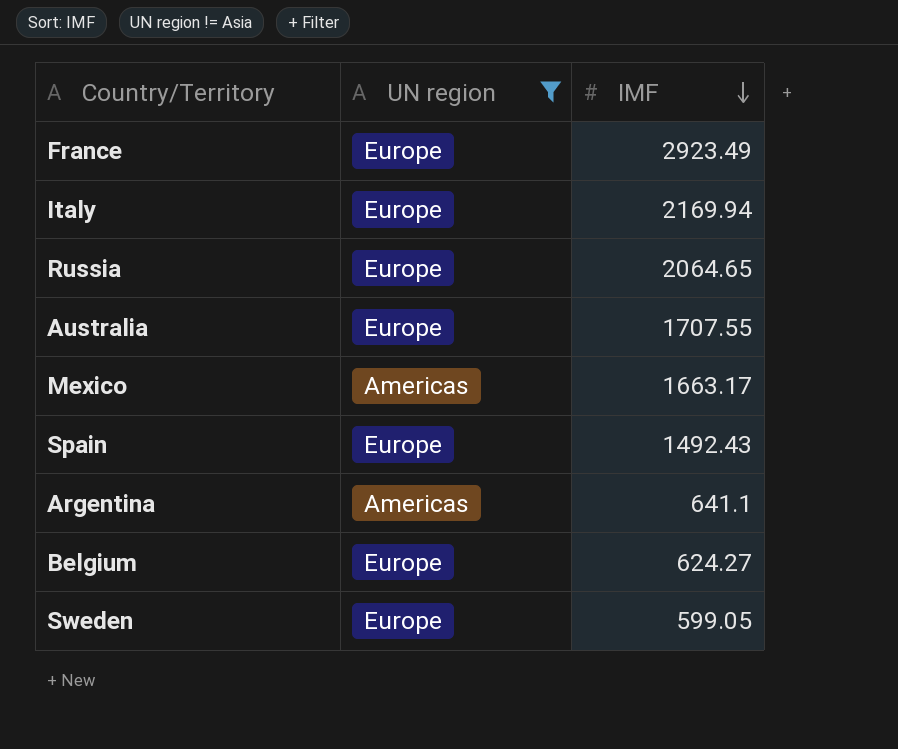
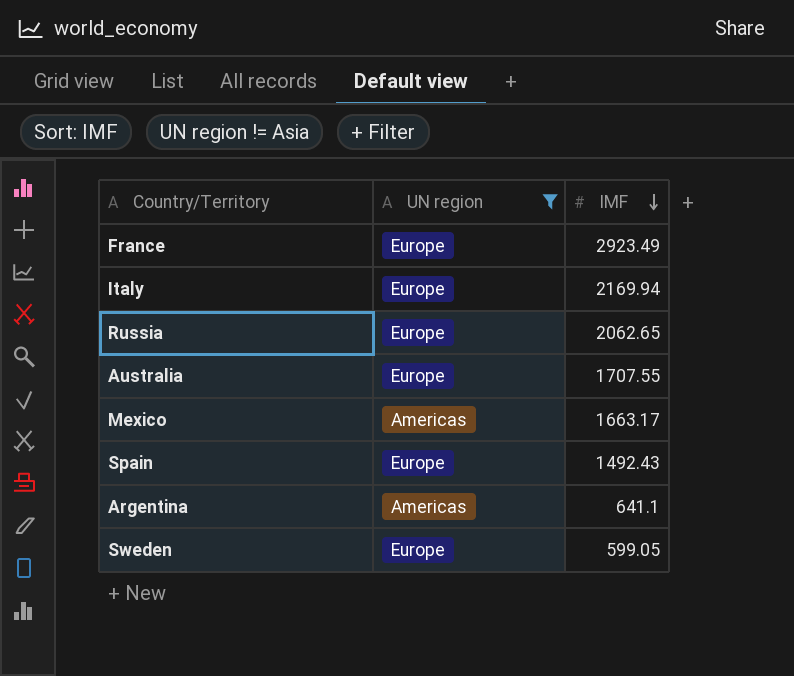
row Belgium: Europe | 624.27 -> none
Russia | IMF: 2064.65 -> 2062.65

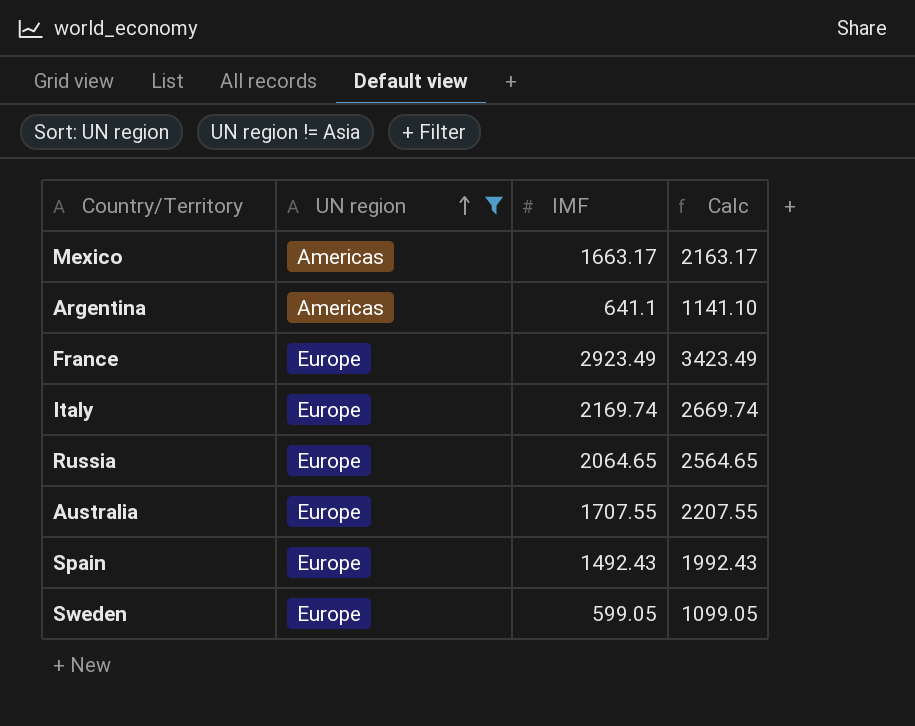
row order: IMF descending -> UN region ascending
column Calc | formula: none -> [IMF] + 500
Italy | IMF: 2169.94 -> 2169.74
Russia | IMF: 2062.65 -> 2064.65

